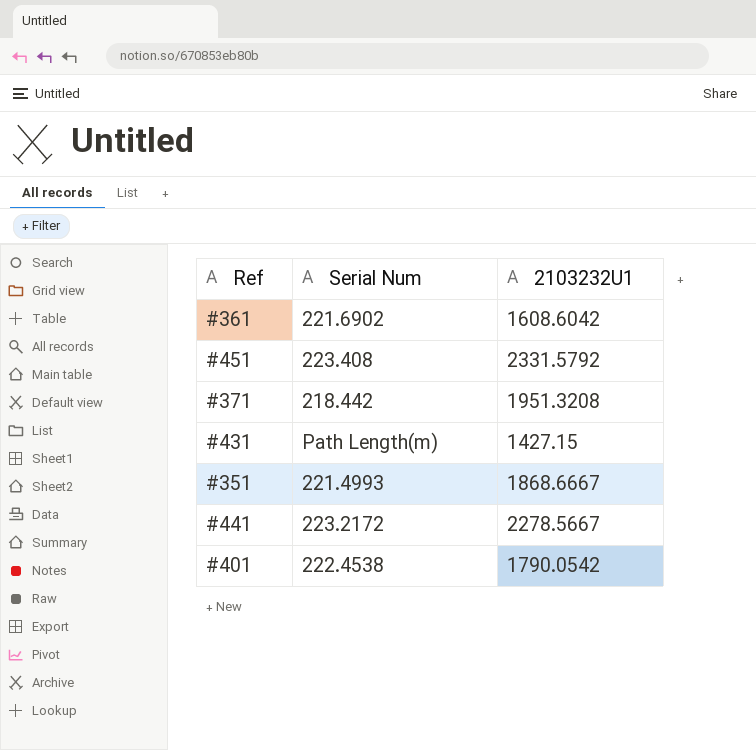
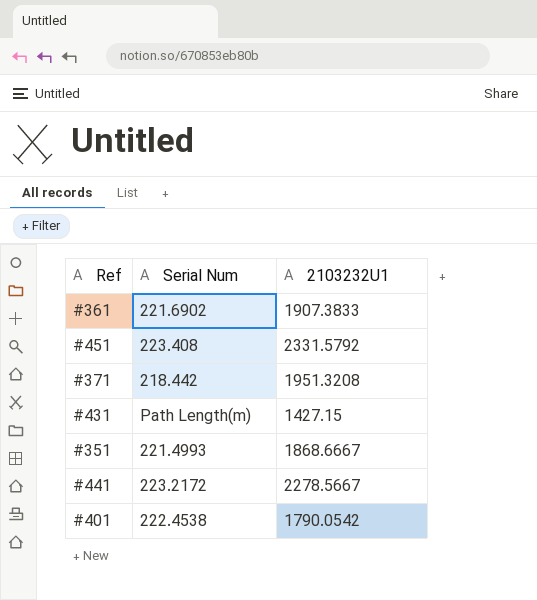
#361 | 2103232U1: 1608.6042 -> 1907.3833

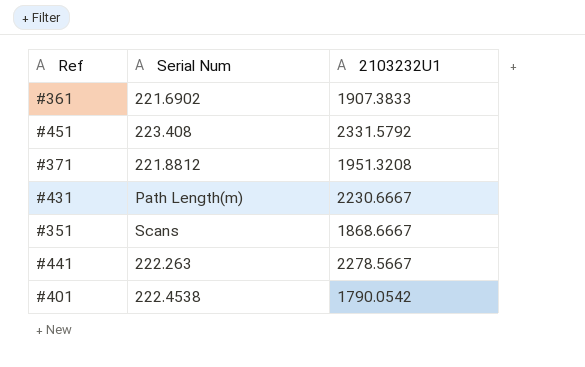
#371 | Serial Num: 218.442 -> 221.8812
#431 | 2103232U1: 1427.15 -> 2230.6667
#351 | Serial Num: 221.4993 -> Scans
#441 | Serial Num: 223.2172 -> 222.263

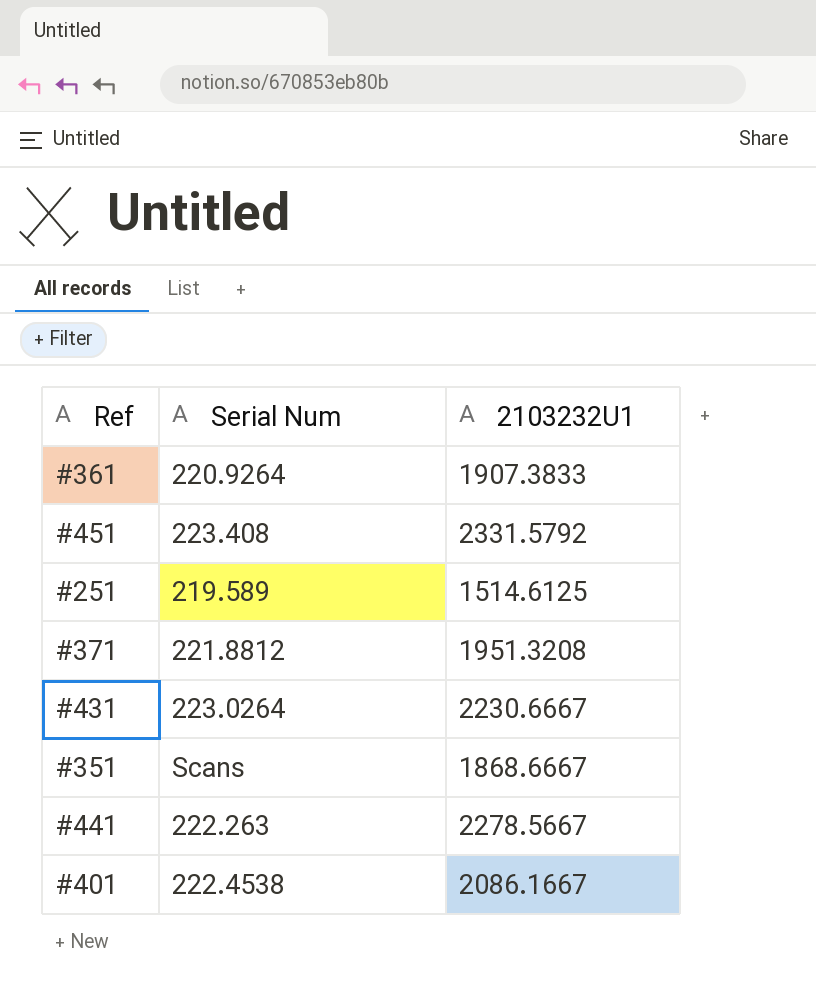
#361 | Serial Num: 221.6902 -> 220.9264
row #251: none -> 219.589 | 1514.6125
#431 | Serial Num: Path Length(m) -> 223.0264
#401 | 2103232U1: 1790.0542 -> 2086.1667

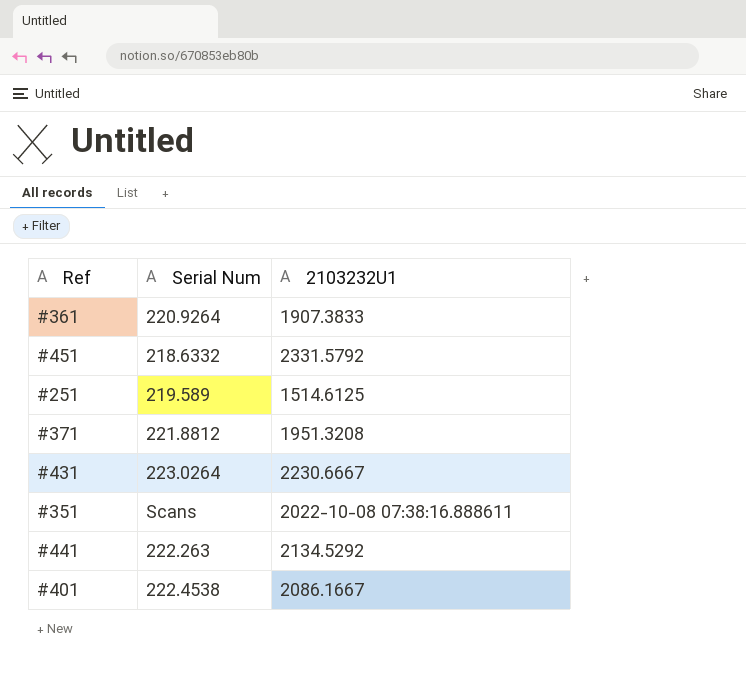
#451 | Serial Num: 223.408 -> 218.6332
#351 | 2103232U1: 1868.6667 -> 2022-10-08 07:38:16.888611
#441 | 2103232U1: 2278.5667 -> 2134.5292

